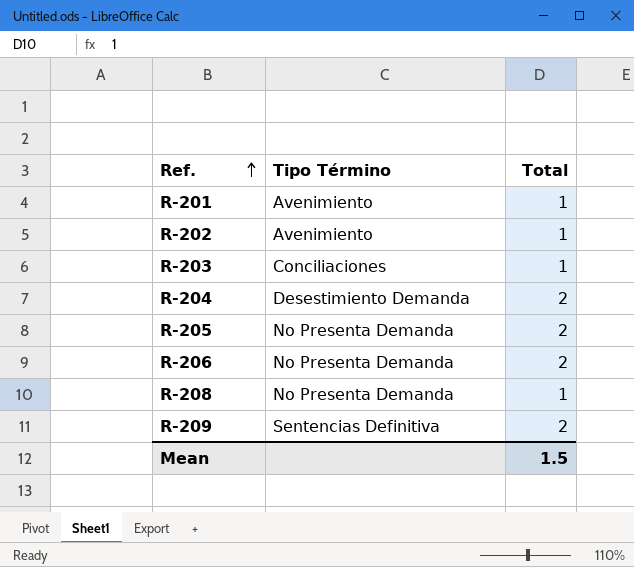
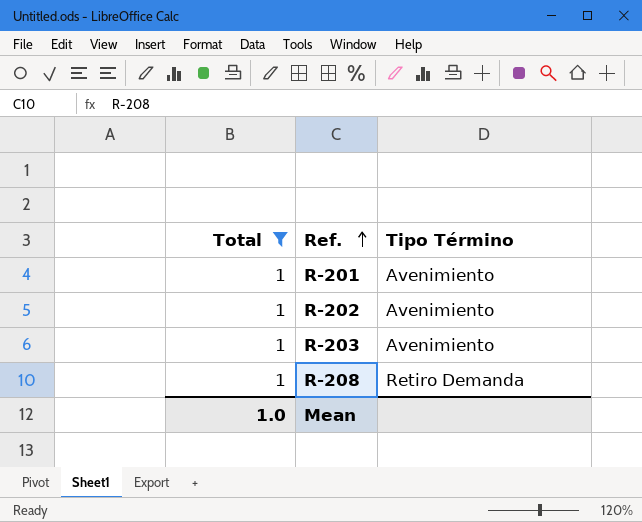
filter: none -> Total = 1
column Total | position: 3 -> 1
R-203 | Tipo Término: Conciliaciones -> Avenimiento
R-208 | Tipo Término: No Presenta Demanda -> Retiro Demanda
Mean | Total: 1.5 -> 1.0

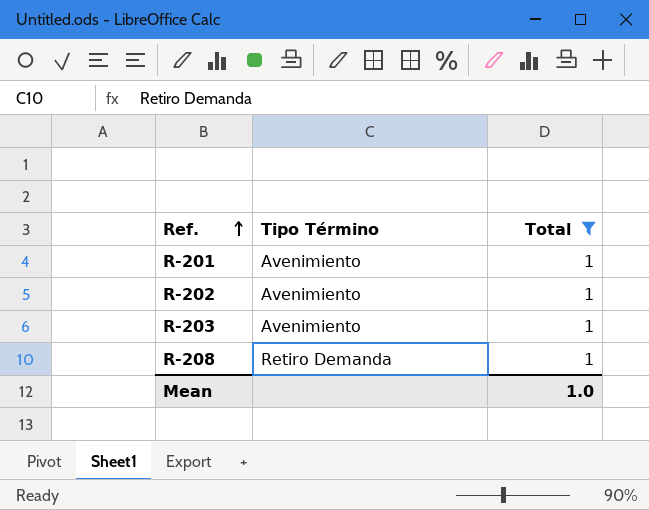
column Total | position: 1 -> 3

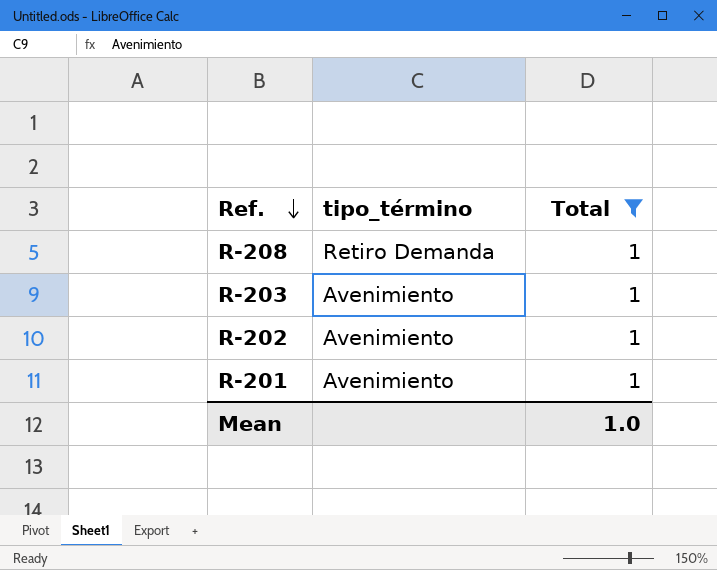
row order: Ref. ascending -> Ref. descending
column name: Tipo Término -> tipo_término

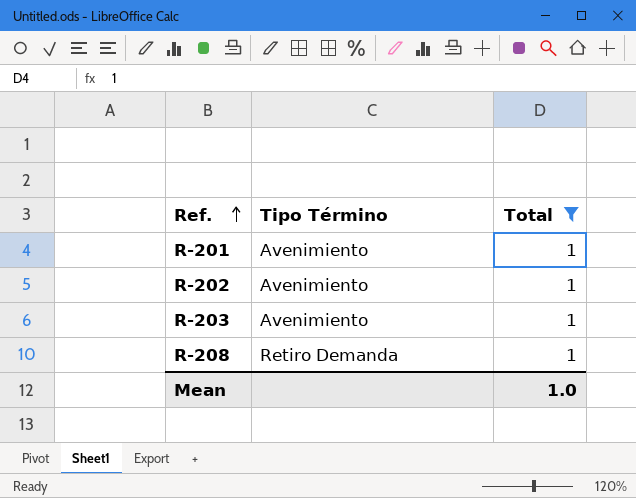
row order: Ref. descending -> Ref. ascending
column name: tipo_término -> Tipo Término

